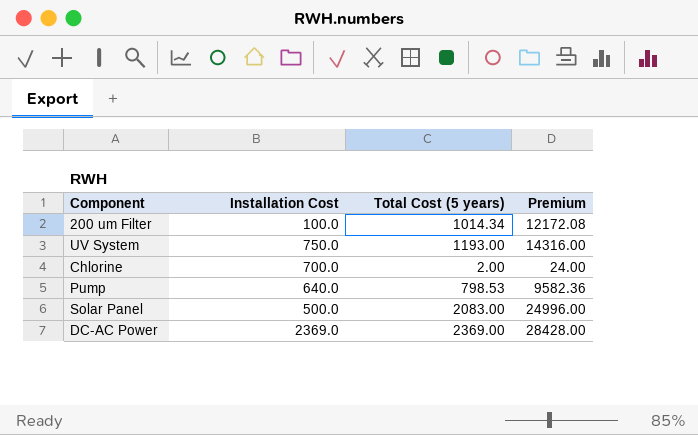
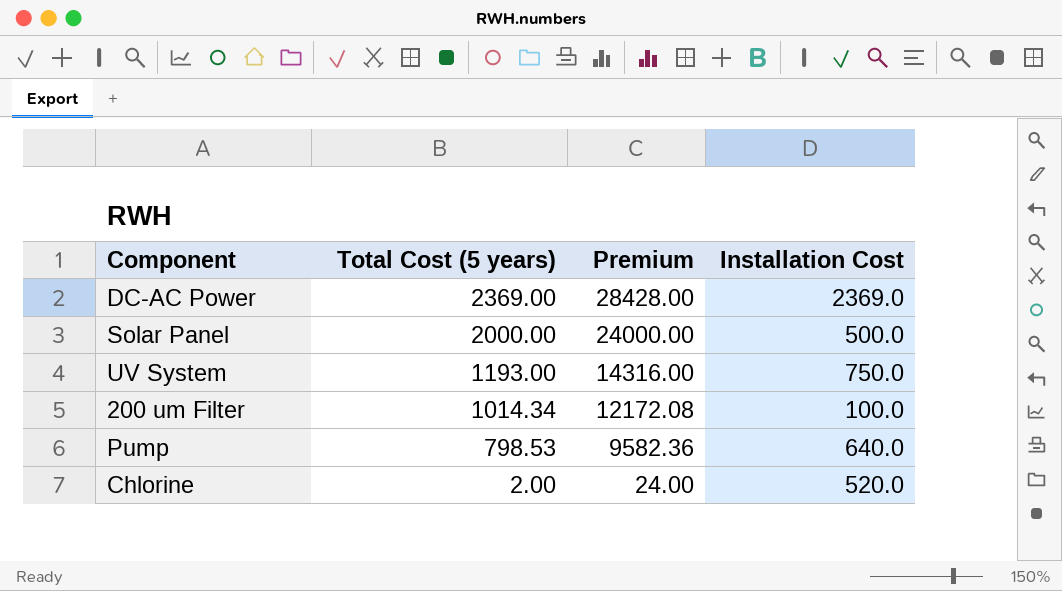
row order: none -> Total Cost (5 years) descending
column Installation Cost | position: 2 -> 4
Solar Panel | Total Cost (5 years): 2083.00 -> 2000.00
Solar Panel | Premium: 24996.00 -> 24000.00
Chlorine | Installation Cost: 700.0 -> 520.0

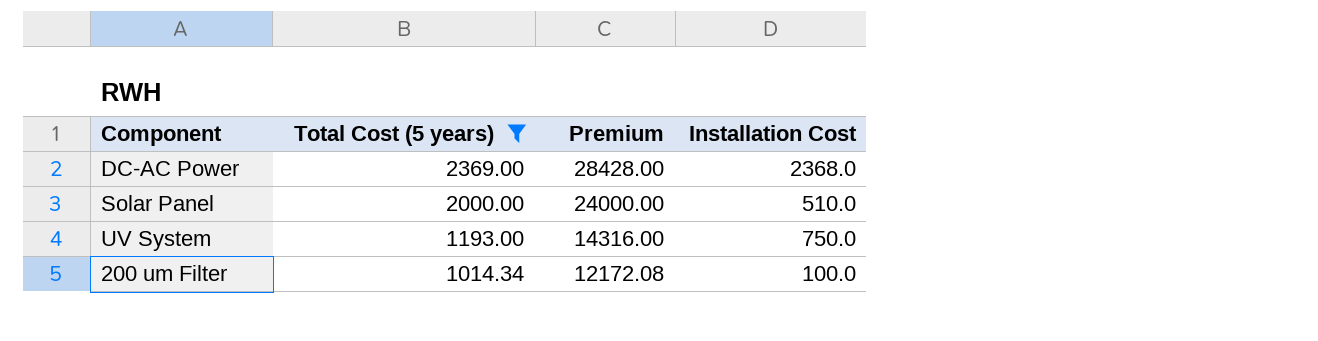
filter: none -> Total Cost (5 years) >= 1014.34
DC-AC Power | Installation Cost: 2369.0 -> 2368.0
Solar Panel | Installation Cost: 500.0 -> 510.0

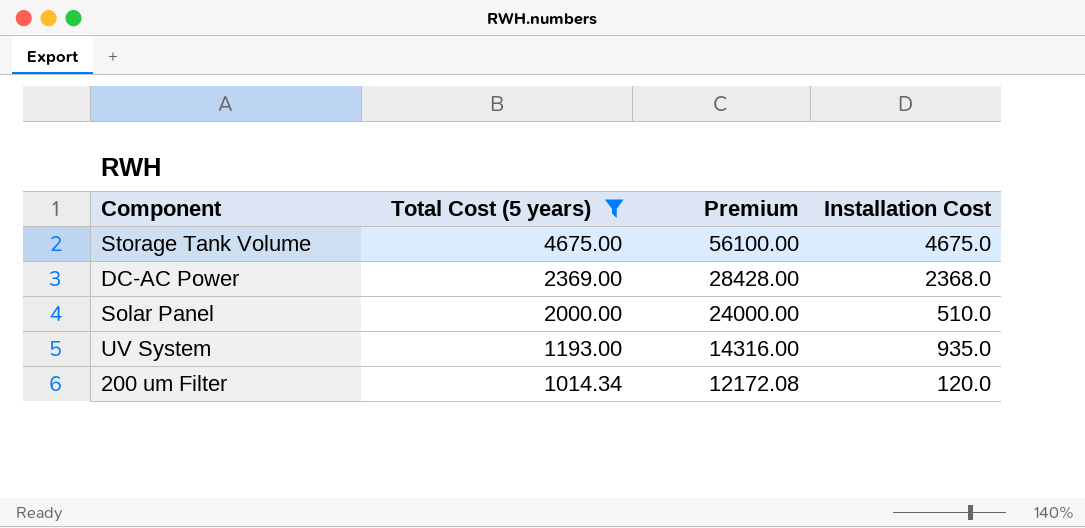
row Storage Tank Volume: none -> 4675.00 | 56100.00 | 4675.0
UV System | Installation Cost: 750.0 -> 935.0
200 um Filter | Installation Cost: 100.0 -> 120.0

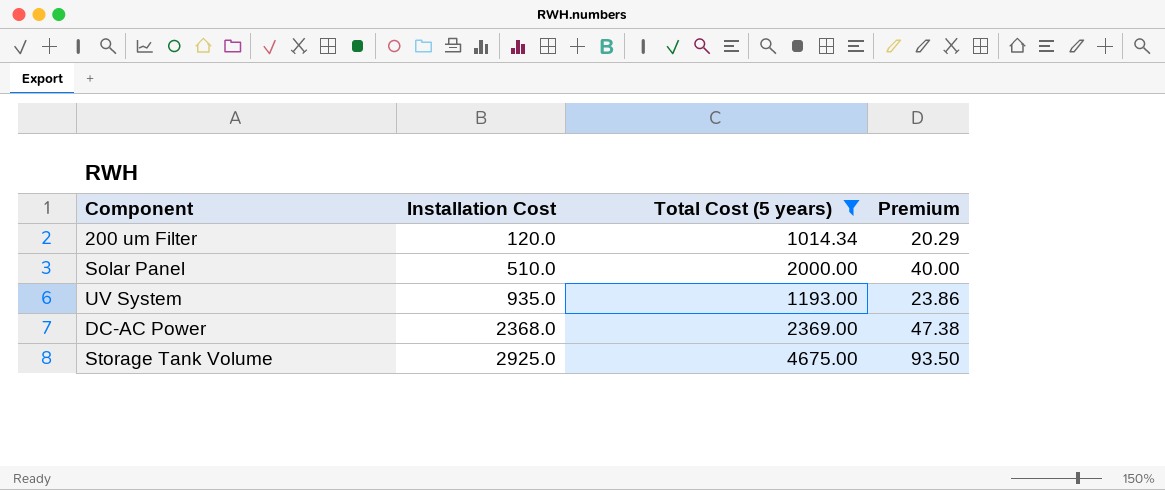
row order: Total Cost (5 years) descending -> Installation Cost ascending
column Installation Cost | position: 4 -> 2
column Premium | formula: [Total Cost (5 years)] * 12 -> [Total Cost (5 years)] * 0.02
Storage Tank Volume | Installation Cost: 4675.0 -> 2925.0

